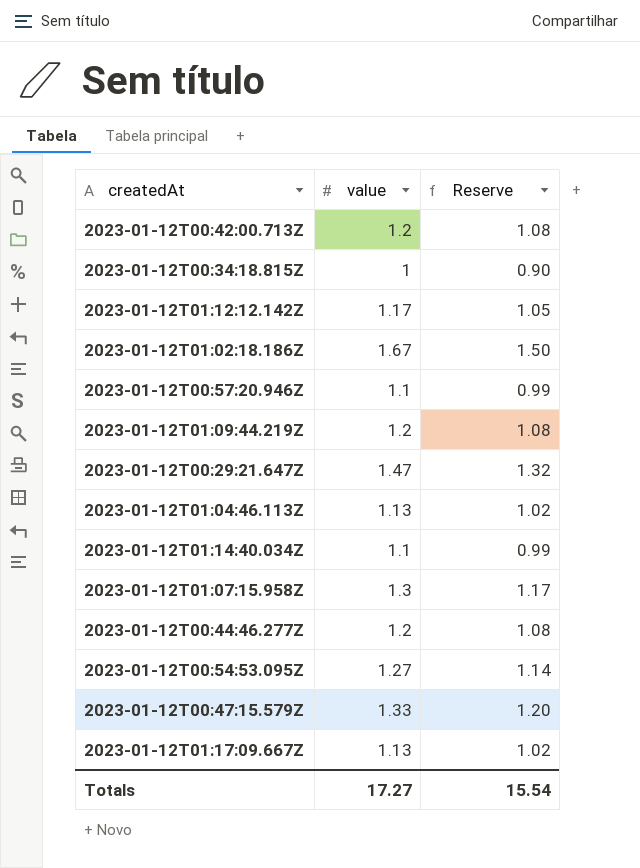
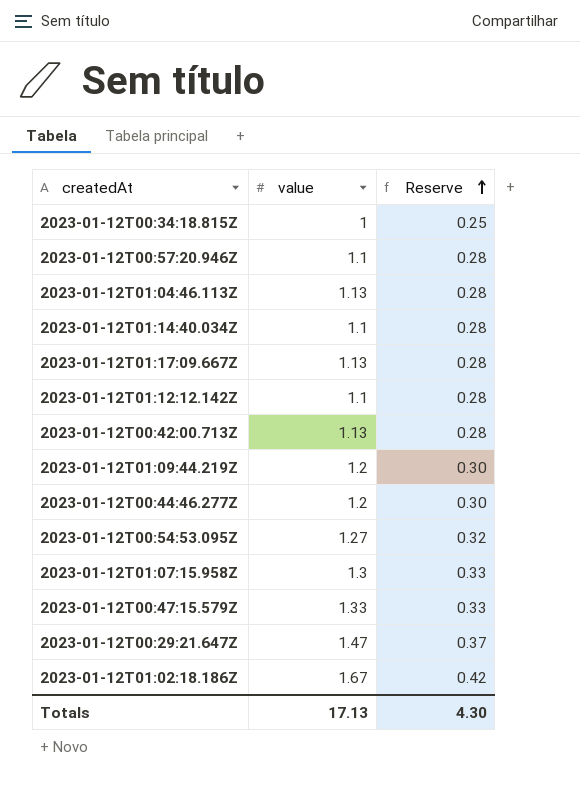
row order: none -> Reserve ascending
column Reserve | formula: [value] * 0.9 -> [value] * 0.25
2023-01-12T01:12:12.142Z | value: 1.17 -> 1.1
2023-01-12T00:42:00.713Z | value: 1.2 -> 1.13
Totals | value: 17.27 -> 17.13
Totals | Reserve: 15.54 -> 4.30

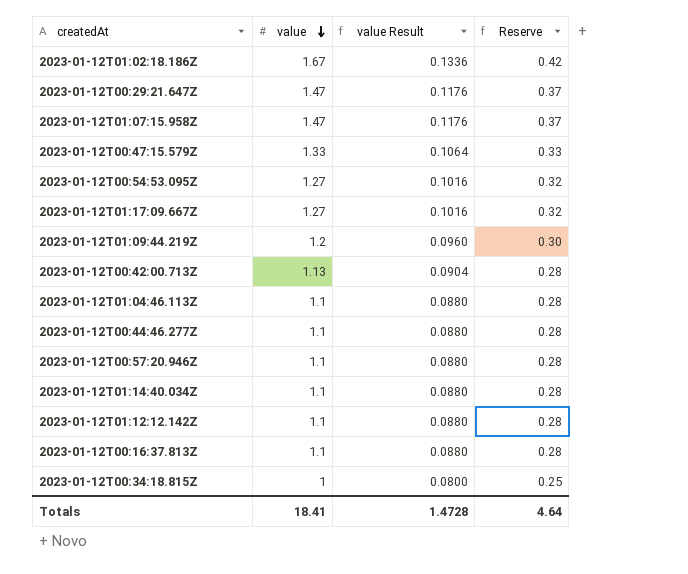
row order: Reserve ascending -> value descending
column value Result | formula: none -> [value] * 0.08
2023-01-12T01:07:15.958Z | value: 1.3 -> 1.47
2023-01-12T01:07:15.958Z | Reserve: 0.33 -> 0.37
2023-01-12T01:17:09.667Z | value: 1.13 -> 1.27
2023-01-12T01:17:09.667Z | Reserve: 0.28 -> 0.32
2023-01-12T01:04:46.113Z | value: 1.13 -> 1.1
2023-01-12T00:44:46.277Z | value: 1.2 -> 1.1
2023-01-12T00:44:46.277Z | Reserve: 0.30 -> 0.28
row 2023-01-12T00:16:37.813Z: none -> 1.1 | 0.0880 | 0.28
Totals | value: 17.13 -> 18.41
Totals | Reserve: 4.30 -> 4.64

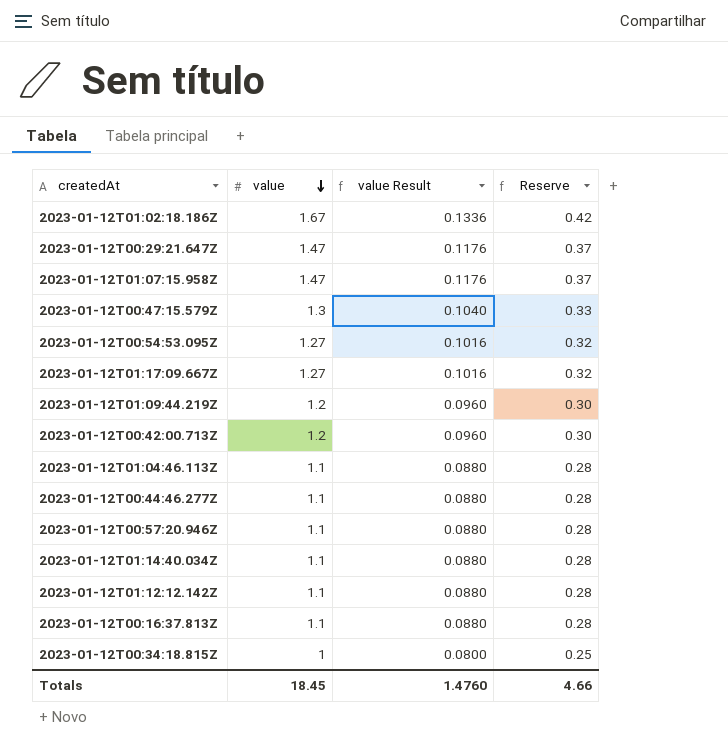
2023-01-12T00:47:15.579Z | value: 1.33 -> 1.3
2023-01-12T00:47:15.579Z | value Result: 0.1064 -> 0.1040
2023-01-12T00:42:00.713Z | value: 1.13 -> 1.2
2023-01-12T00:42:00.713Z | value Result: 0.0904 -> 0.0960
2023-01-12T00:42:00.713Z | Reserve: 0.28 -> 0.30
Totals | value: 18.41 -> 18.45
Totals | value Result: 1.4728 -> 1.4760
Totals | Reserve: 4.64 -> 4.66

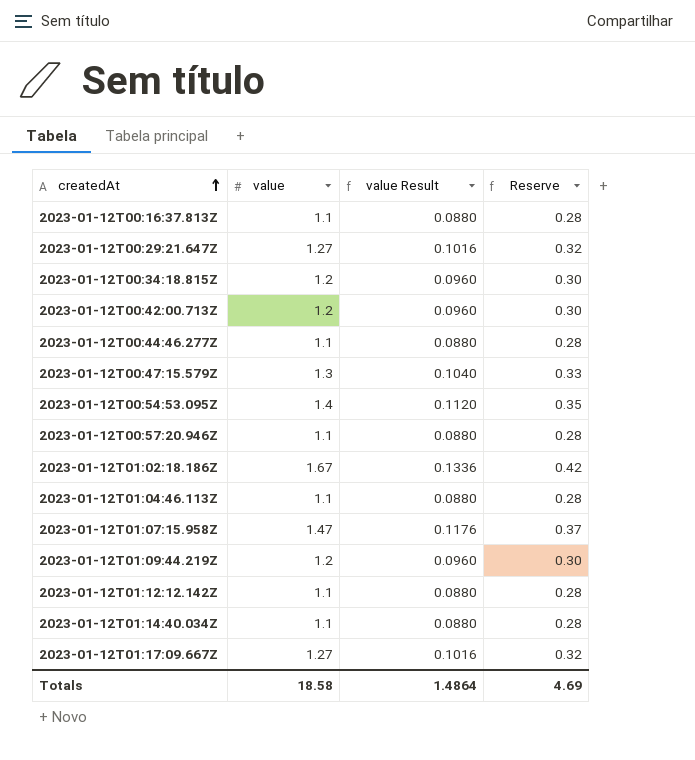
row order: value descending -> createdAt ascending
2023-01-12T00:29:21.647Z | value: 1.47 -> 1.27
2023-01-12T00:29:21.647Z | value Result: 0.1176 -> 0.1016
2023-01-12T00:29:21.647Z | Reserve: 0.37 -> 0.32
2023-01-12T00:34:18.815Z | value: 1 -> 1.2
2023-01-12T00:34:18.815Z | value Result: 0.0800 -> 0.0960
2023-01-12T00:34:18.815Z | Reserve: 0.25 -> 0.30
2023-01-12T00:54:53.095Z | value: 1.27 -> 1.4
2023-01-12T00:54:53.095Z | value Result: 0.1016 -> 0.1120
2023-01-12T00:54:53.095Z | Reserve: 0.32 -> 0.35
Totals | value: 18.45 -> 18.58
Totals | value Result: 1.4760 -> 1.4864
Totals | Reserve: 4.66 -> 4.69

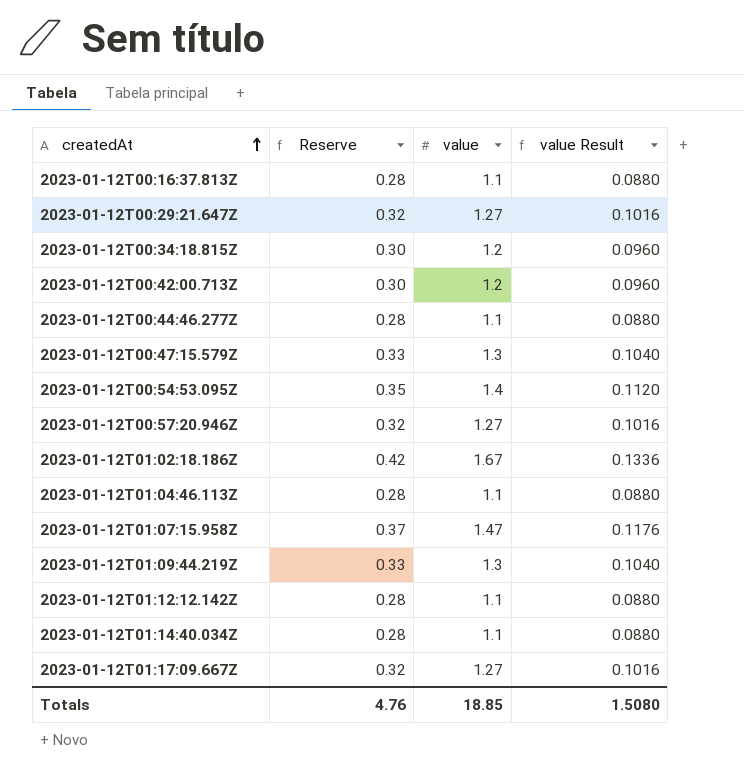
column Reserve | position: 4 -> 2
2023-01-12T00:57:20.946Z | Reserve: 0.28 -> 0.32
2023-01-12T00:57:20.946Z | value: 1.1 -> 1.27
2023-01-12T00:57:20.946Z | value Result: 0.0880 -> 0.1016
2023-01-12T01:09:44.219Z | Reserve: 0.30 -> 0.33
2023-01-12T01:09:44.219Z | value: 1.2 -> 1.3
2023-01-12T01:09:44.219Z | value Result: 0.0960 -> 0.1040
Totals | Reserve: 4.69 -> 4.76
Totals | value: 18.58 -> 18.85
Totals | value Result: 1.4864 -> 1.5080

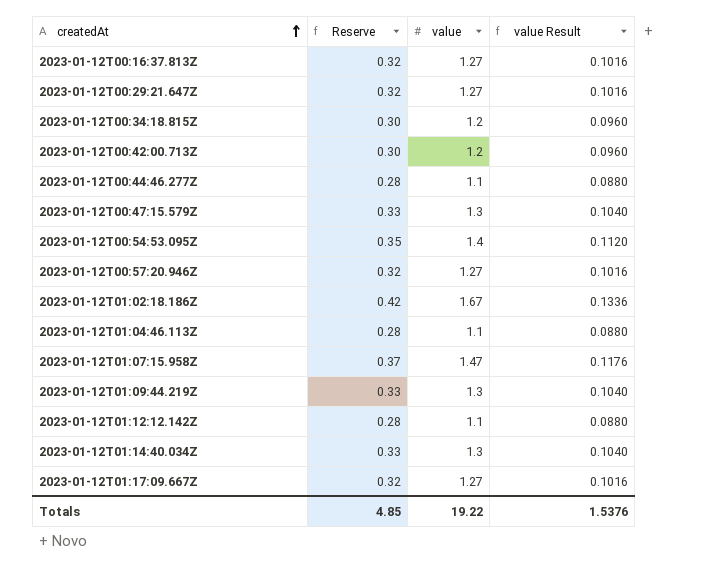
2023-01-12T00:16:37.813Z | Reserve: 0.28 -> 0.32
2023-01-12T00:16:37.813Z | value: 1.1 -> 1.27
2023-01-12T00:16:37.813Z | value Result: 0.0880 -> 0.1016
2023-01-12T01:14:40.034Z | Reserve: 0.28 -> 0.33
2023-01-12T01:14:40.034Z | value: 1.1 -> 1.3
2023-01-12T01:14:40.034Z | value Result: 0.0880 -> 0.1040
Totals | Reserve: 4.76 -> 4.85
Totals | value: 18.85 -> 19.22
Totals | value Result: 1.5080 -> 1.5376

